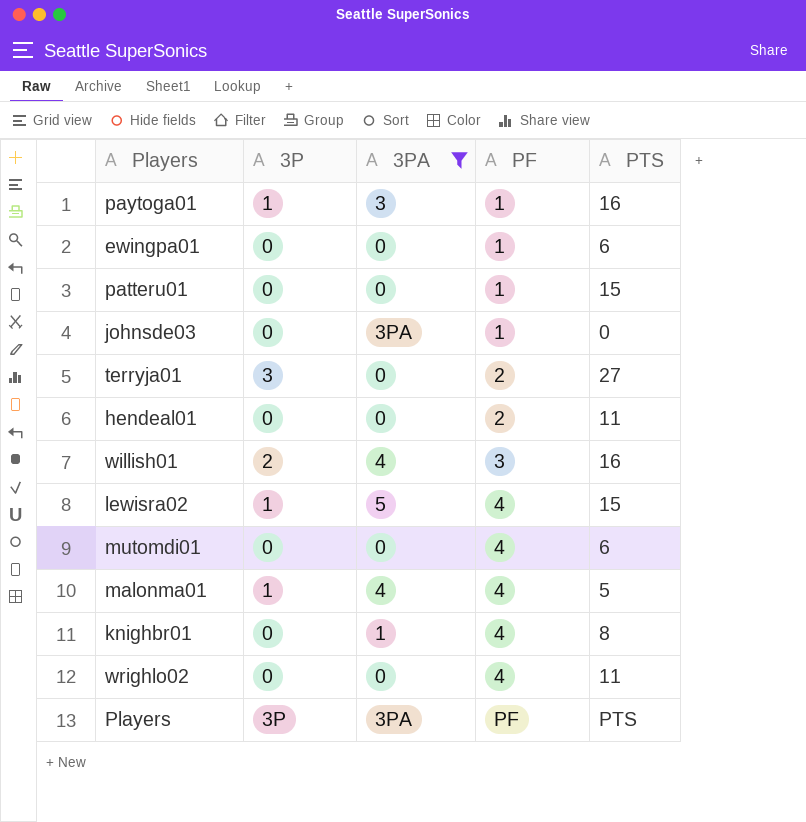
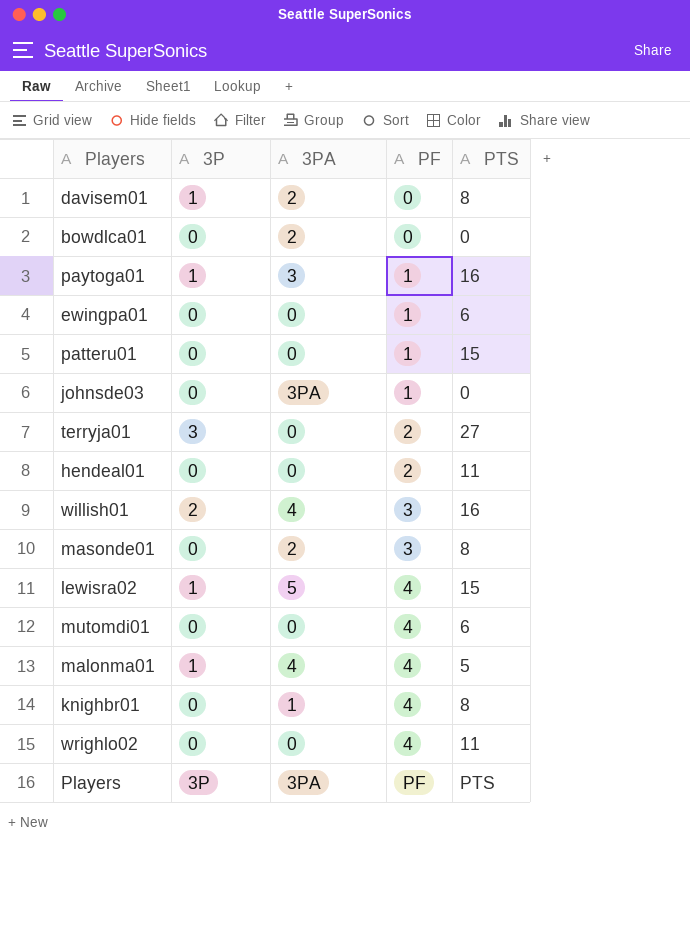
filter: 3PA != 2 -> none

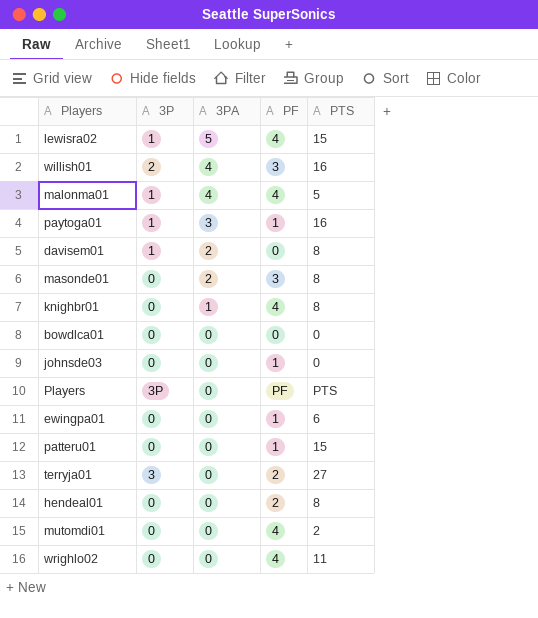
row order: PF ascending -> 3PA descending
bowdlca01 | 3PA: 2 -> 0
johnsde03 | 3PA: 3PA -> 0
Players | 3PA: 3PA -> 0
hendeal01 | PTS: 11 -> 8
mutomdi01 | PTS: 6 -> 2

